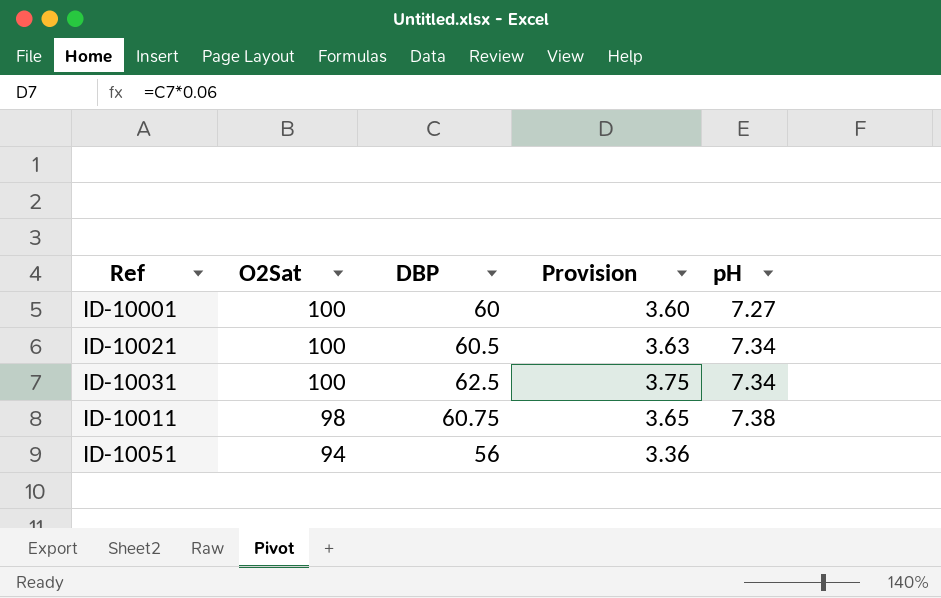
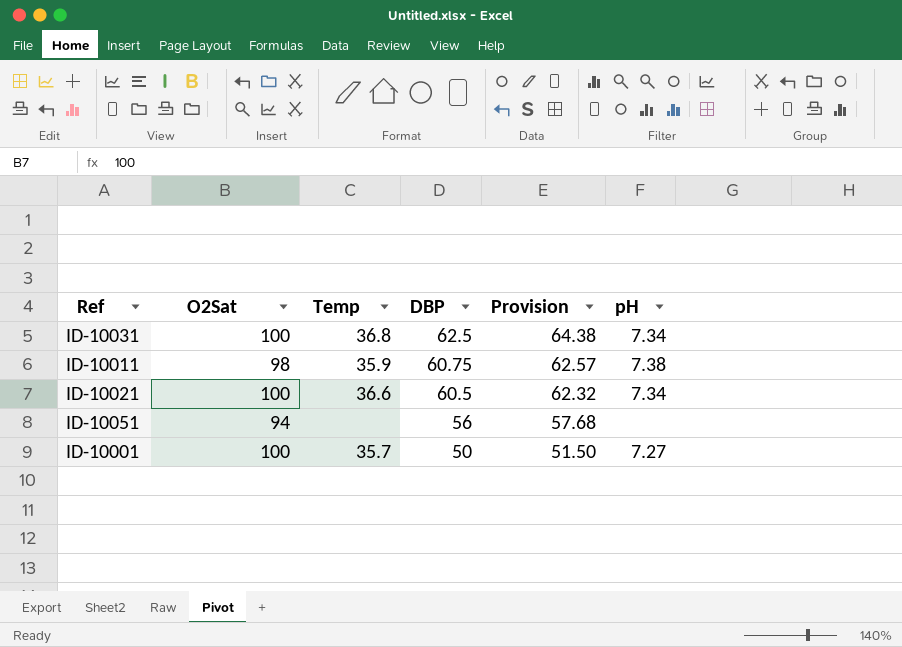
row order: O2Sat descending -> DBP descending
column Temp | position: none -> 3
column Provision | formula: [DBP] * 0.06 -> [DBP] * 1.03
ID-10001 | DBP: 60 -> 50

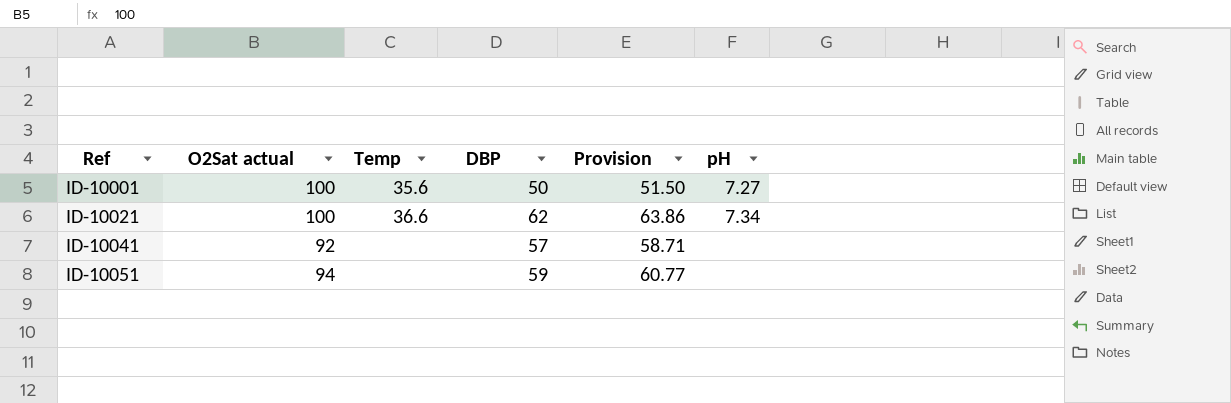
row order: DBP descending -> Ref ascending
column name: O2Sat -> O2Sat actual
row ID-10031: 100 | 36.8 | 62.5 | 64.38 | 7.34 -> none
row ID-10011: 98 | 35.9 | 60.75 | 62.57 | 7.38 -> none
ID-10001 | Temp: 35.7 -> 35.6
ID-10021 | DBP: 60.5 -> 62
ID-10021 | Provision: 62.32 -> 63.86
row ID-10041: none -> 92 | none | 57 | 58.71 | none
ID-10051 | DBP: 56 -> 59
ID-10051 | Provision: 57.68 -> 60.77

